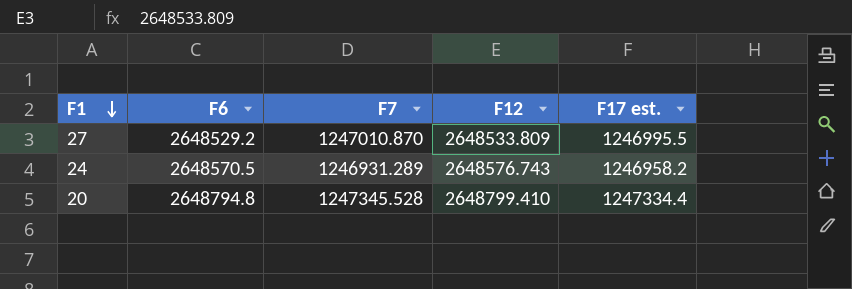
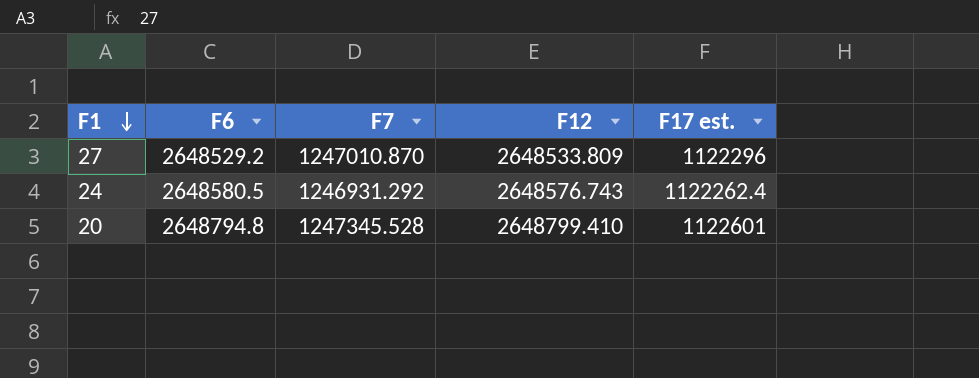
27 | F17 est.: 1246995.5 -> 1122296
24 | F6: 2648570.5 -> 2648580.5
24 | F7: 1246931.289 -> 1246931.292
24 | F17 est.: 1246958.2 -> 1122262.4
20 | F17 est.: 1247334.4 -> 1122601

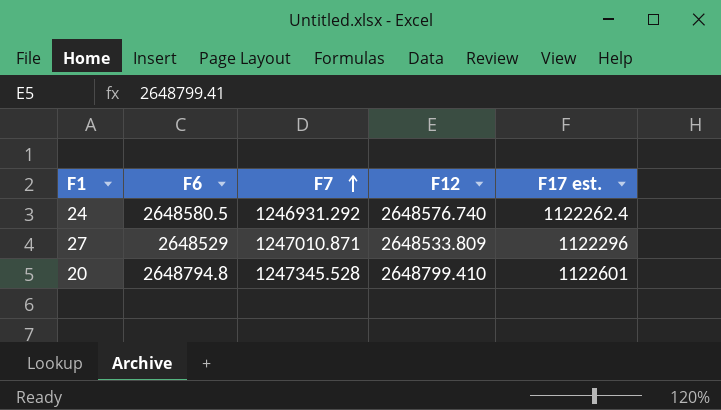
row order: F1 descending -> F7 ascending
24 | F12: 2648576.743 -> 2648576.740
27 | F6: 2648529.2 -> 2648529
27 | F7: 1247010.870 -> 1247010.871

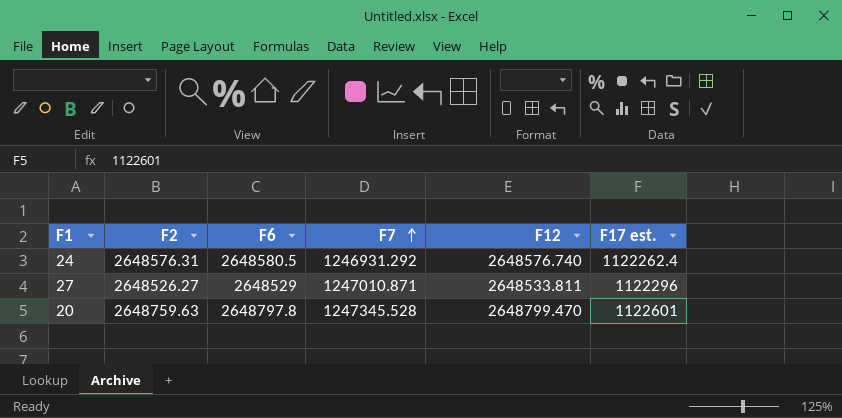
column F2 | position: none -> 2
27 | F12: 2648533.809 -> 2648533.811
20 | F6: 2648794.8 -> 2648797.8
20 | F12: 2648799.410 -> 2648799.470

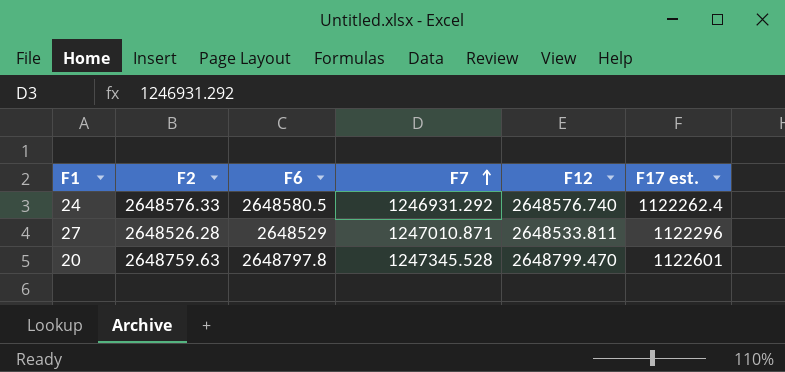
24 | F2: 2648576.31 -> 2648576.33
27 | F2: 2648526.27 -> 2648526.28

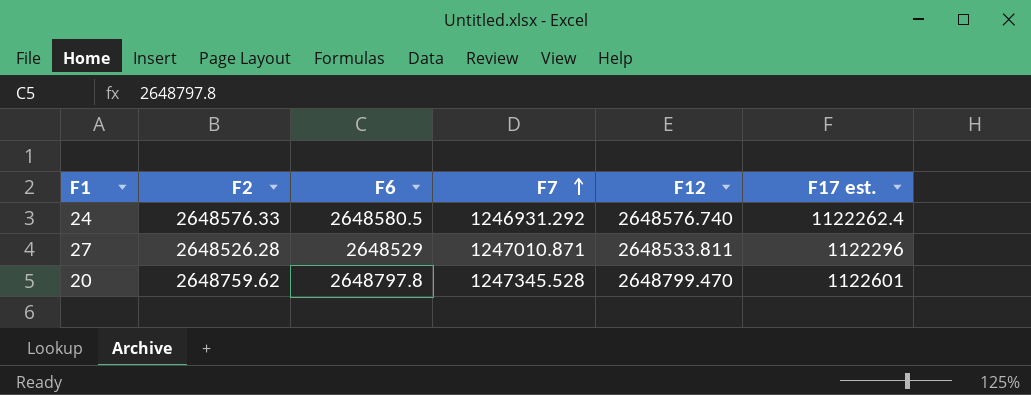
20 | F2: 2648759.63 -> 2648759.62

